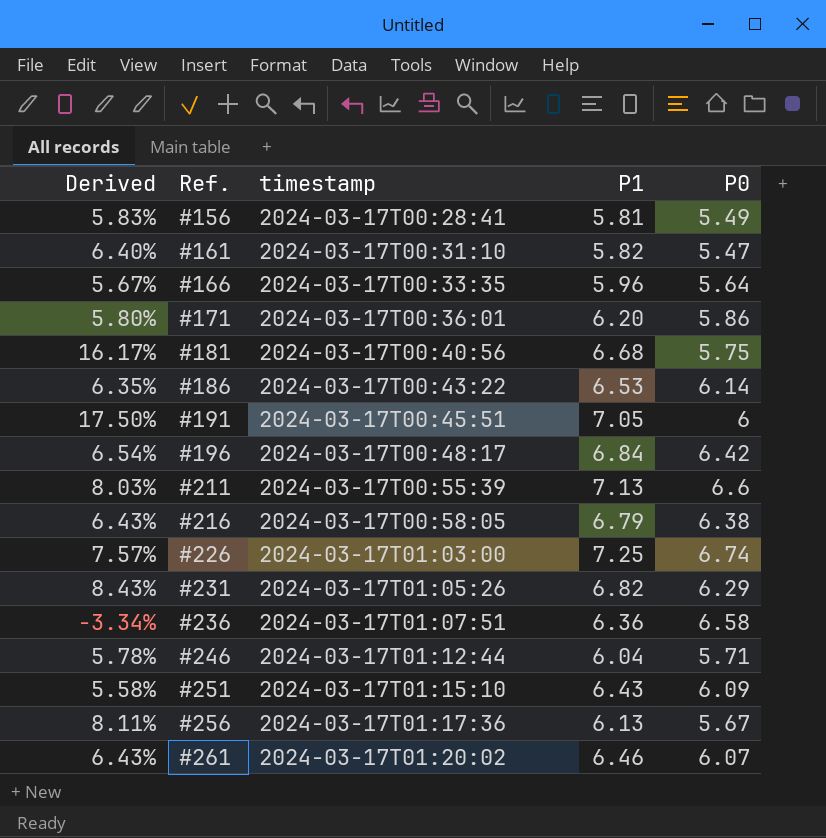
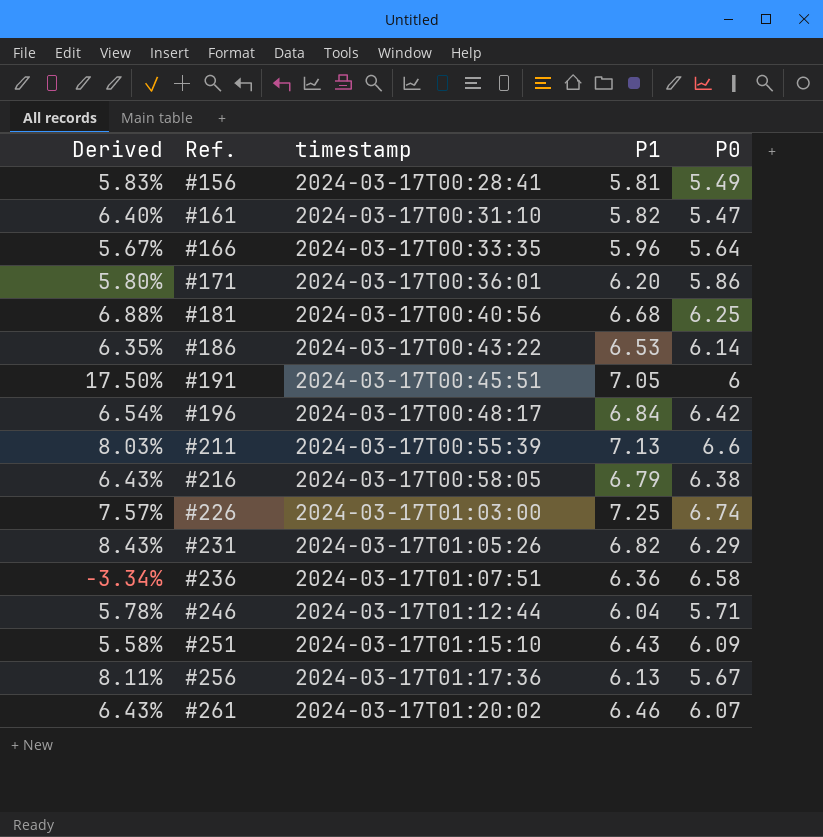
#181 | Derived: 16.17% -> 6.88%
#181 | P0: 5.75 -> 6.25

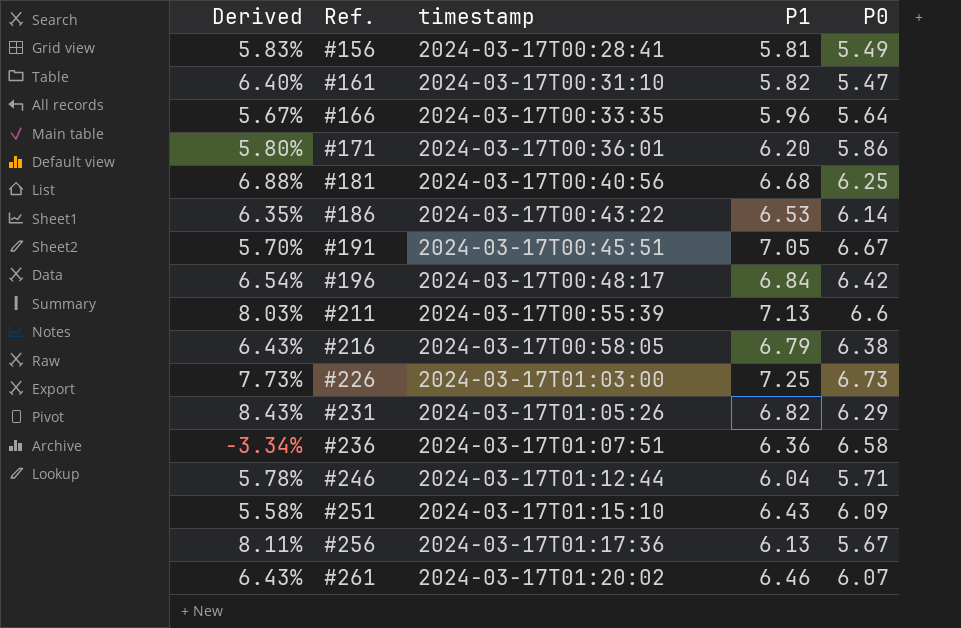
#191 | Derived: 17.50% -> 5.70%
#191 | P0: 6 -> 6.67
#226 | Derived: 7.57% -> 7.73%
#226 | P0: 6.74 -> 6.73

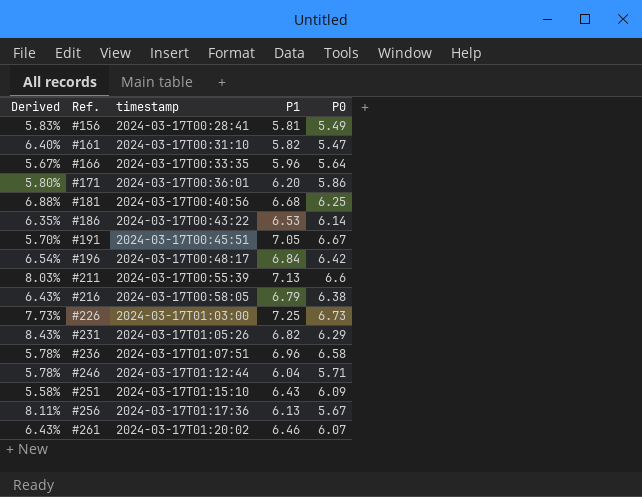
#236 | Derived: -3.34% -> 5.78%
#236 | P1: 6.36 -> 6.96

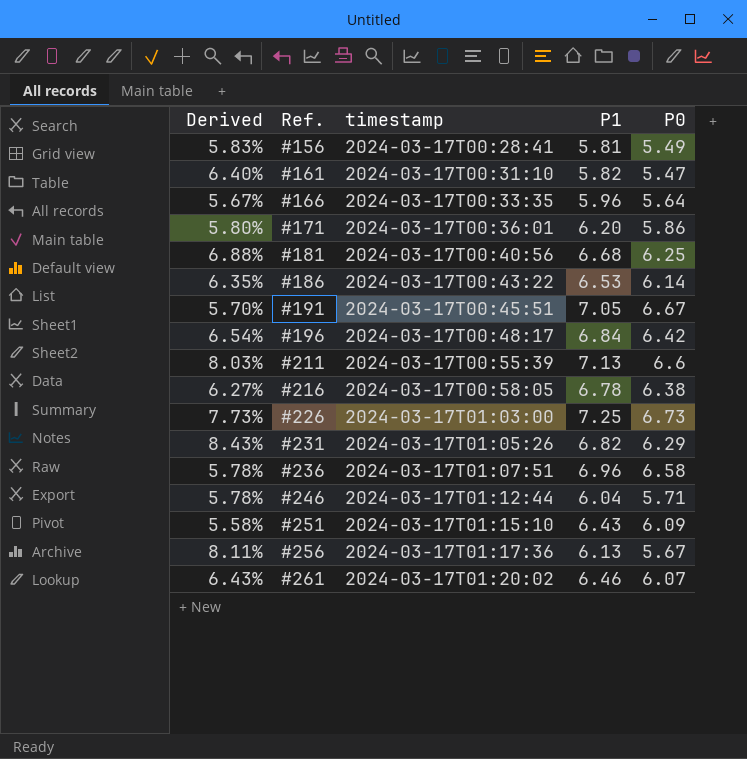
#216 | Derived: 6.43% -> 6.27%
#216 | P1: 6.79 -> 6.78

